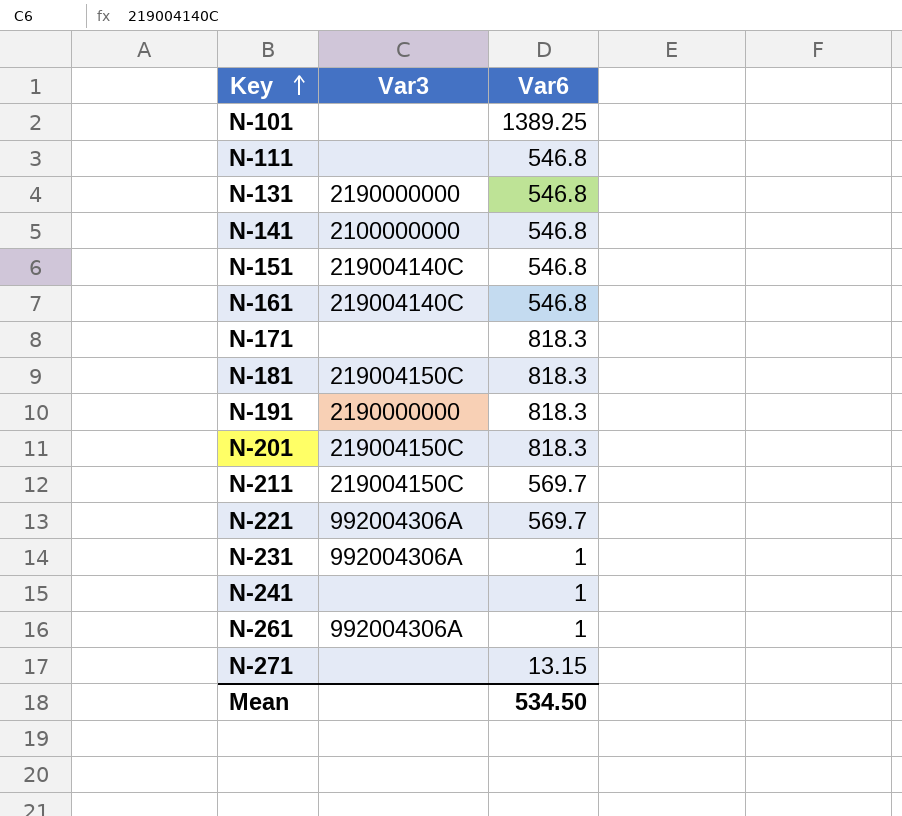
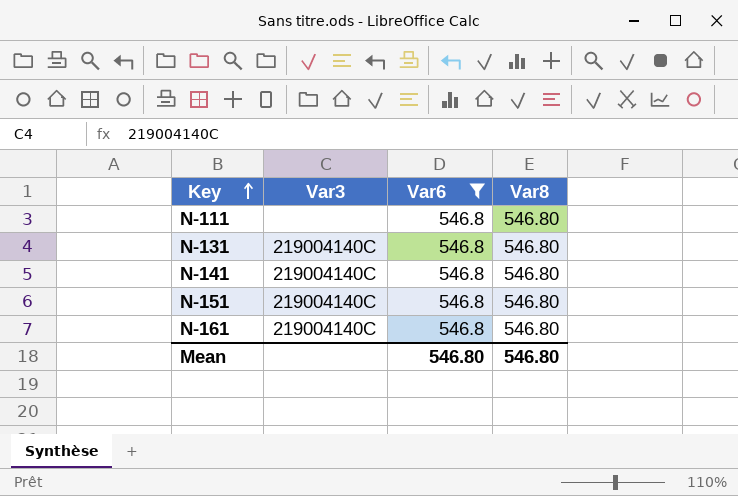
filter: none -> Var6 = 546.8
column Var8 | position: none -> 4
N-131 | Var3: 2190000000 -> 219004140С
N-141 | Var3: 2100000000 -> 219004140С
Mean | Var6: 534.50 -> 546.80

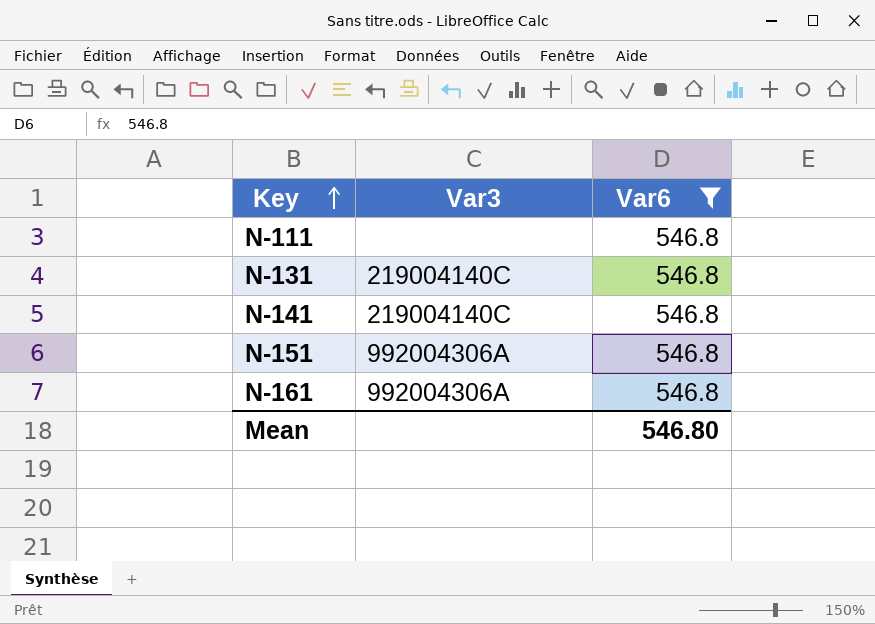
column Var8 | position: 4 -> none
N-151 | Var3: 219004140С -> 992004306А
N-161 | Var3: 219004140С -> 992004306А

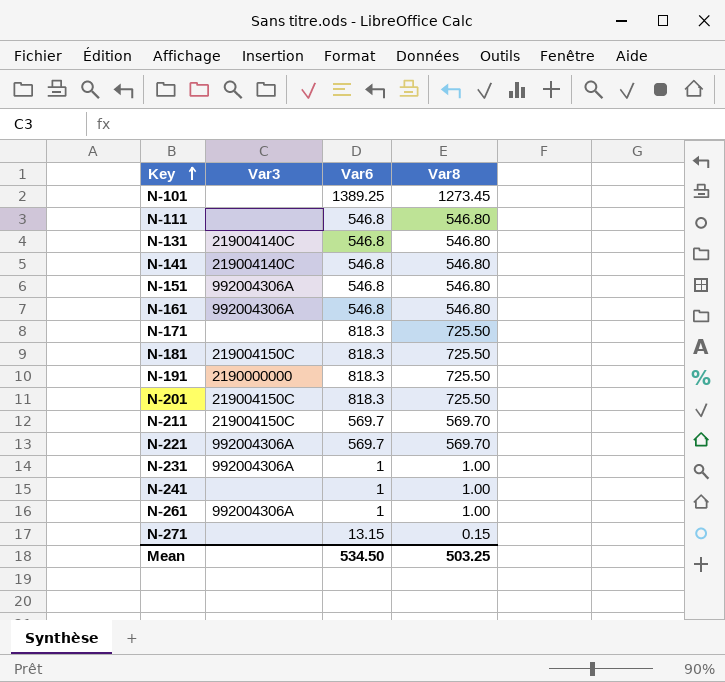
filter: Var6 = 546.8 -> none
column Var8 | position: none -> 4
Mean | Var6: 546.80 -> 534.50

